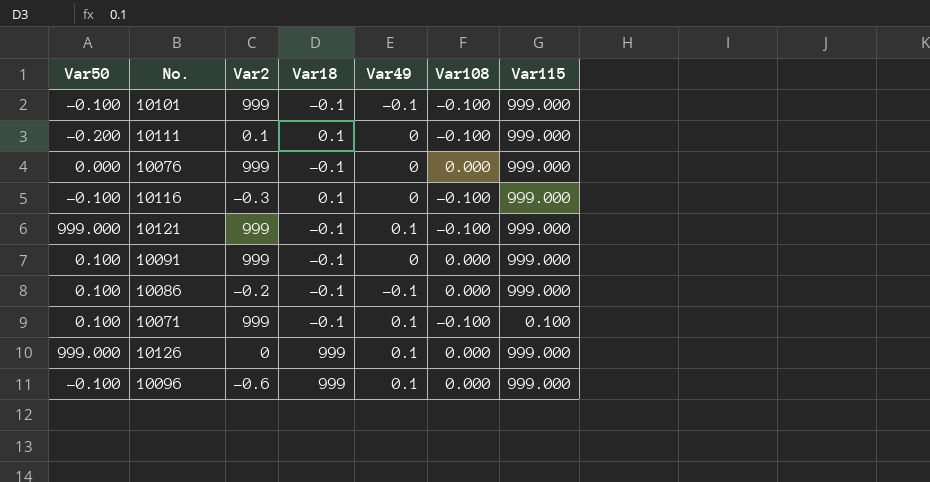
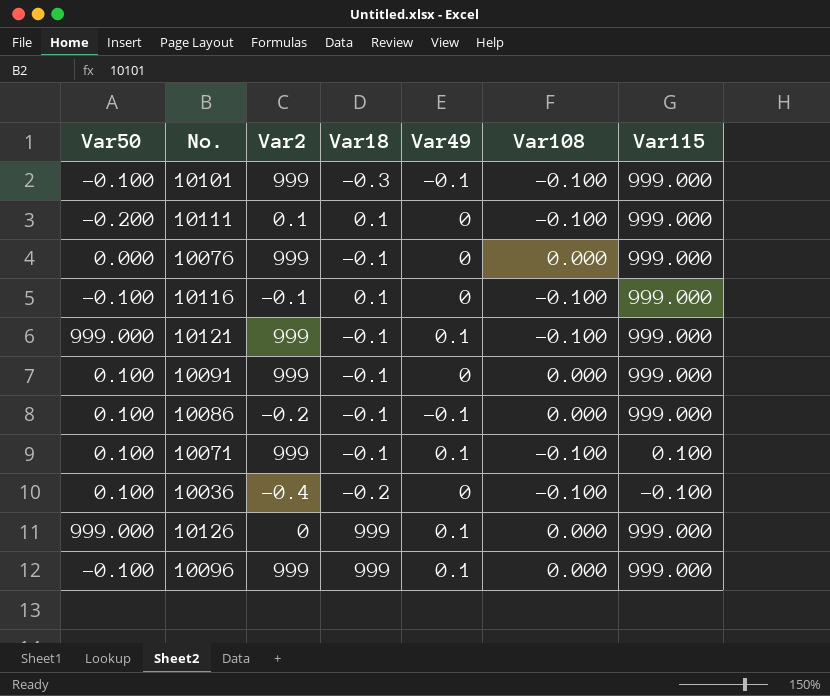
10101 | Var18: -0.1 -> -0.3
10116 | Var2: -0.3 -> -0.1
row 10036: none -> 0.100 | -0.4 | -0.2 | 0 | -0.100 | -0.100
10096 | Var2: -0.6 -> 999

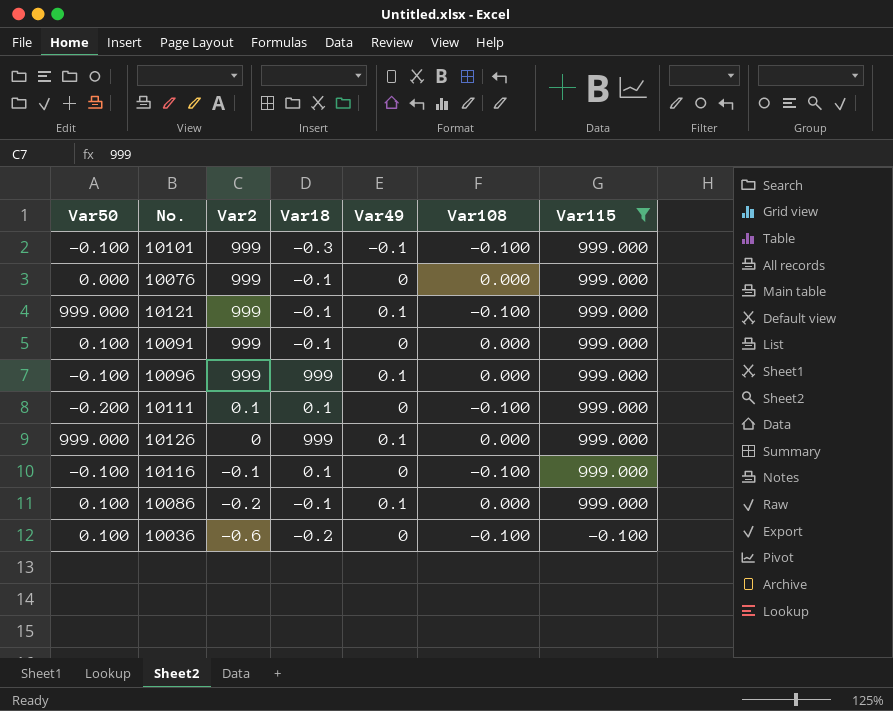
filter: none -> Var115 != 0.100
row order: none -> Var2 descending
10086 | Var49: -0.1 -> 0.1
10036 | Var2: -0.4 -> -0.6

